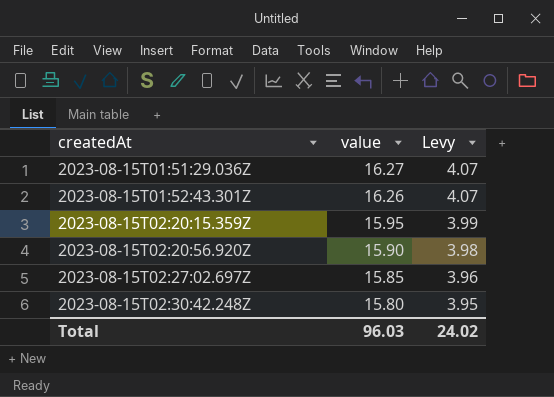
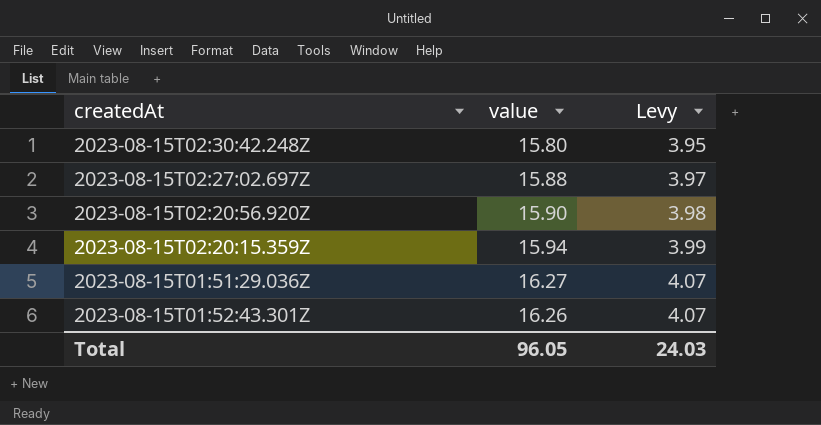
row order: createdAt ascending -> Levy ascending
2023-08-15T02:27:02.697Z | value: 15.85 -> 15.88
2023-08-15T02:27:02.697Z | Levy: 3.96 -> 3.97
2023-08-15T02:20:15.359Z | value: 15.95 -> 15.94
Total | value: 96.03 -> 96.05
Total | Levy: 24.02 -> 24.03

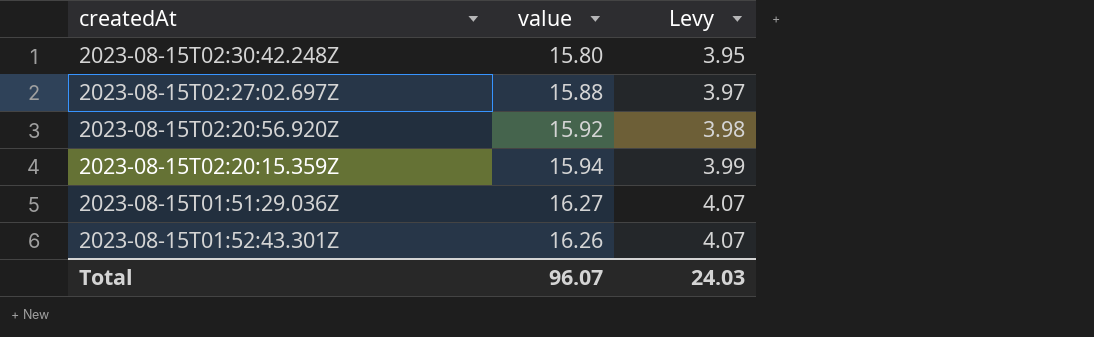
2023-08-15T02:20:56.920Z | value: 15.90 -> 15.92
Total | value: 96.05 -> 96.07

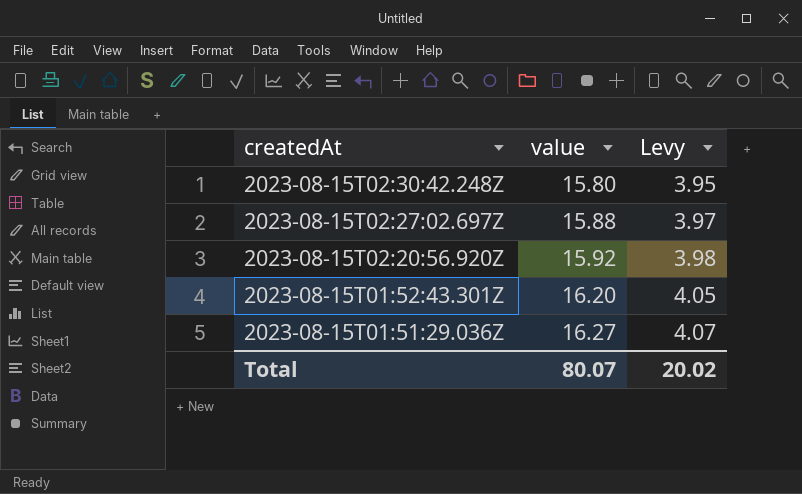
row order: Levy ascending -> createdAt descending
row 2023-08-15T02:20:15.359Z: 15.94 | 3.99 -> none
2023-08-15T01:52:43.301Z | value: 16.26 -> 16.20
2023-08-15T01:52:43.301Z | Levy: 4.07 -> 4.05
Total | value: 96.07 -> 80.07
Total | Levy: 24.03 -> 20.02

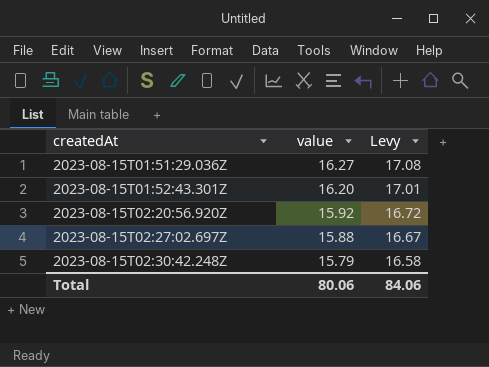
row order: createdAt descending -> createdAt ascending
column Levy | formula: [value] * 0.25 -> [value] * 1.05
2023-08-15T02:30:42.248Z | value: 15.80 -> 15.79
Total | value: 80.07 -> 80.06
Total | Levy: 20.02 -> 84.06

